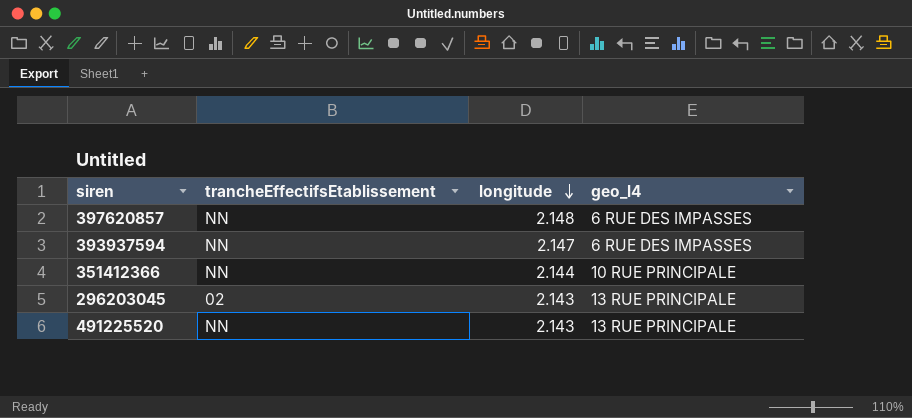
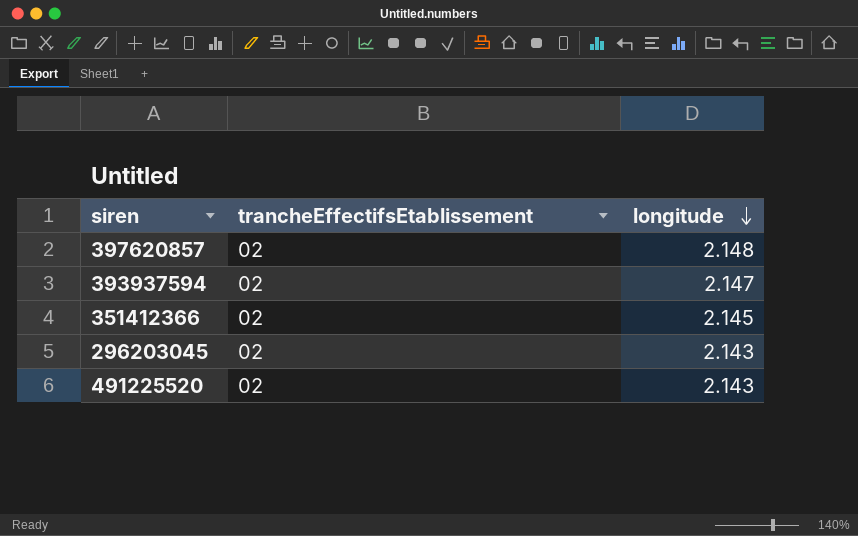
column geo_l4 | position: 4 -> none
397620857 | trancheEffectifsEtablissement: NN -> 02
393937594 | trancheEffectifsEtablissement: NN -> 02
351412366 | trancheEffectifsEtablissement: NN -> 02
351412366 | longitude: 2.144 -> 2.145
491225520 | trancheEffectifsEtablissement: NN -> 02

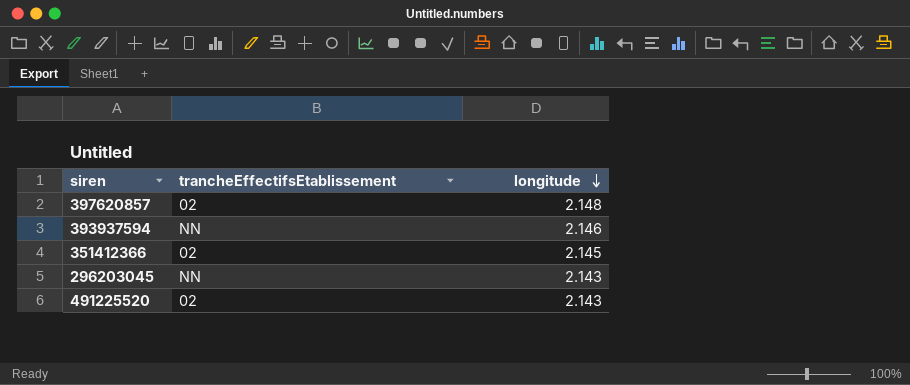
393937594 | trancheEffectifsEtablissement: 02 -> NN
393937594 | longitude: 2.147 -> 2.146
296203045 | trancheEffectifsEtablissement: 02 -> NN

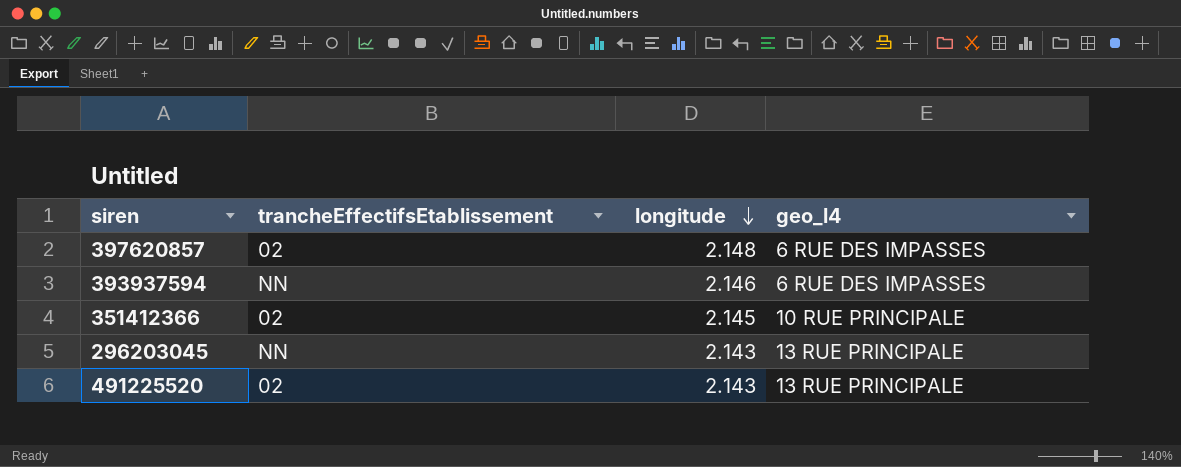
column geo_l4 | position: none -> 4

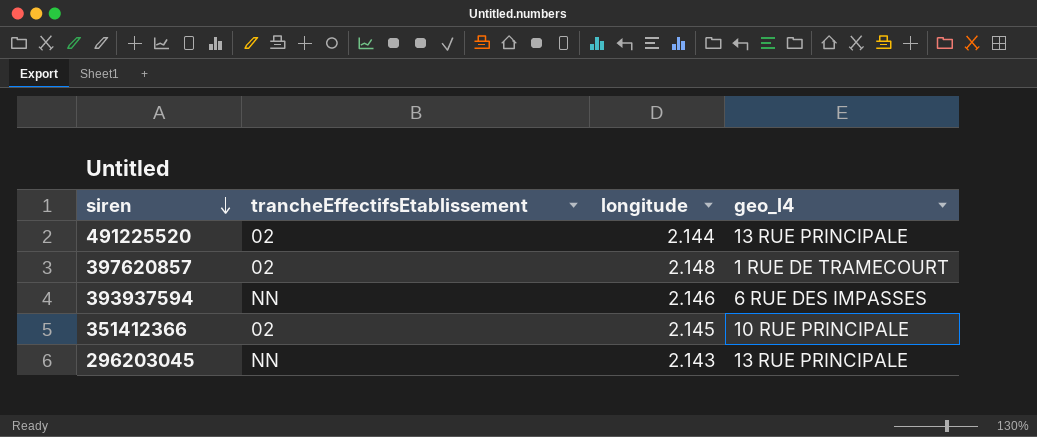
row order: longitude descending -> siren descending
491225520 | longitude: 2.143 -> 2.144
397620857 | geo_l4: 6 RUE DES IMPASSES -> 1 RUE DE TRAMECOURT

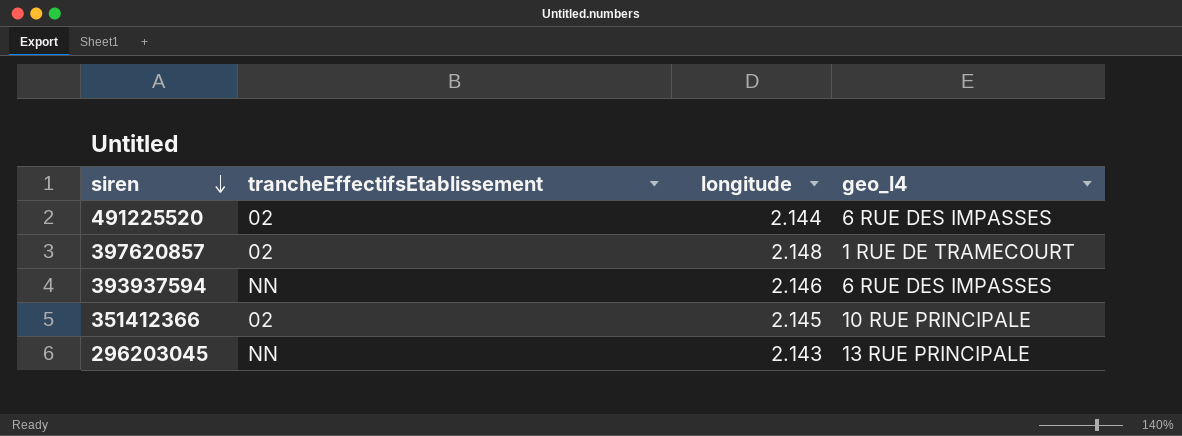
491225520 | geo_l4: 13 RUE PRINCIPALE -> 6 RUE DES IMPASSES

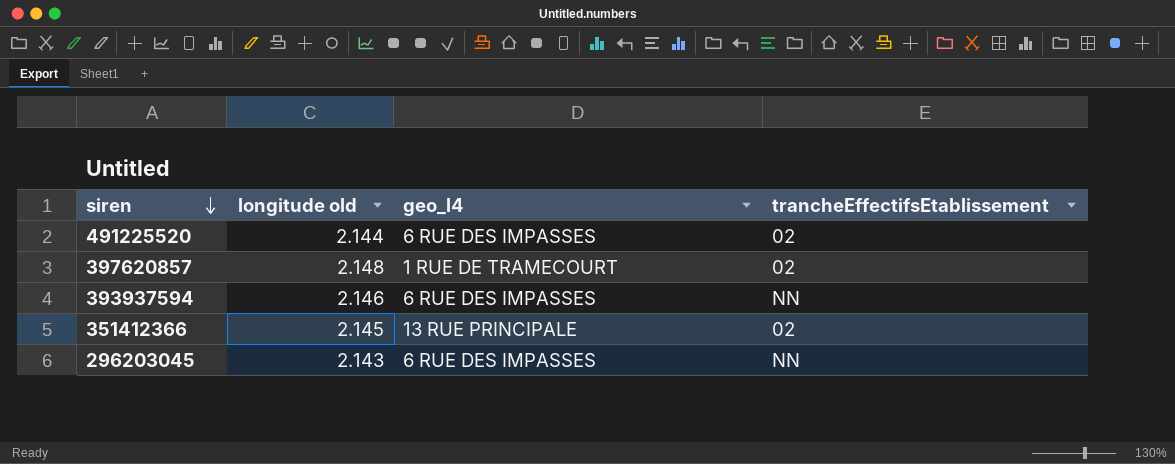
column name: longitude -> longitude old
column trancheEffectifsEtablissement | position: 2 -> 4
351412366 | geo_l4: 10 RUE PRINCIPALE -> 13 RUE PRINCIPALE
296203045 | geo_l4: 13 RUE PRINCIPALE -> 6 RUE DES IMPASSES

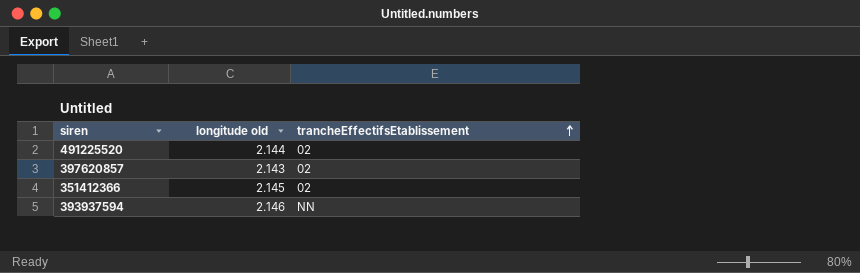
row order: siren descending -> trancheEffectifsEtablissement ascending
column geo_l4 | position: 3 -> none
row 296203045: 2.143 | 6 RUE DES IMPASSES | NN -> none
397620857 | longitude old: 2.148 -> 2.143

